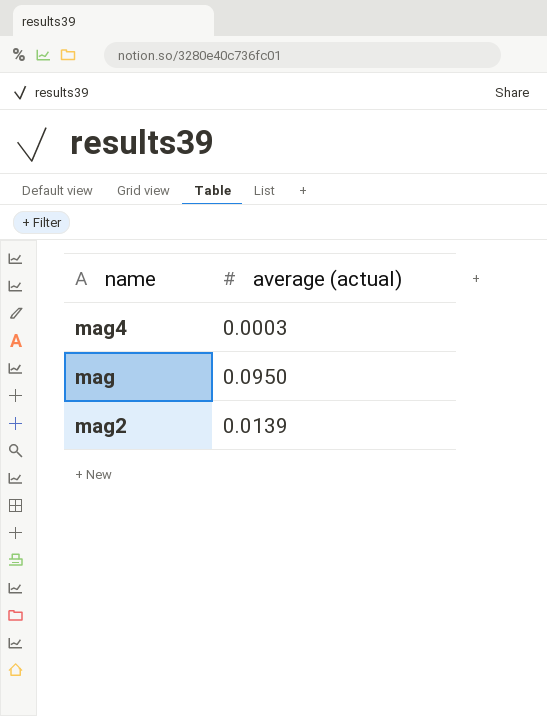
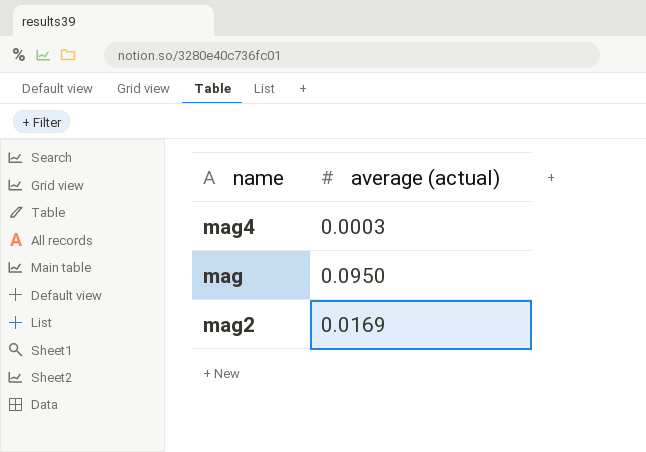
mag2 | average (actual): 0.0139 -> 0.0169

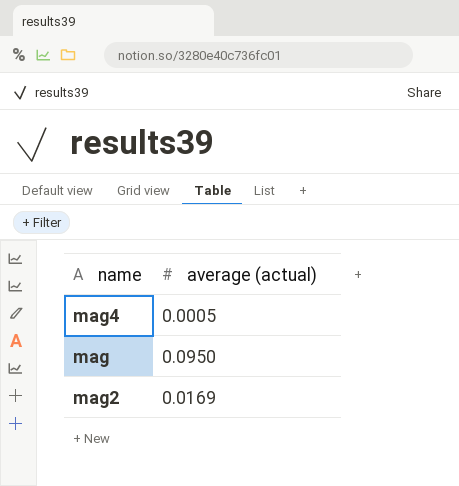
mag4 | average (actual): 0.0003 -> 0.0005

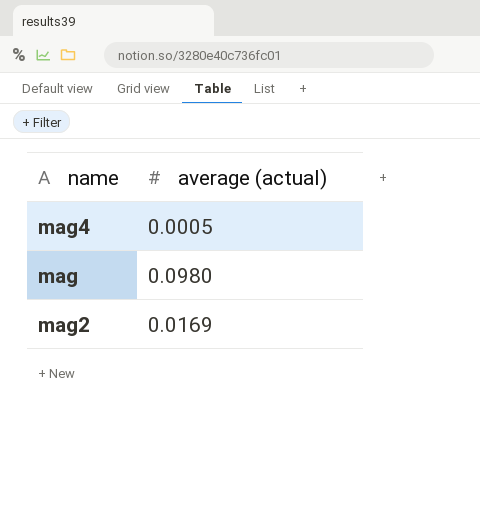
mag | average (actual): 0.0950 -> 0.0980

